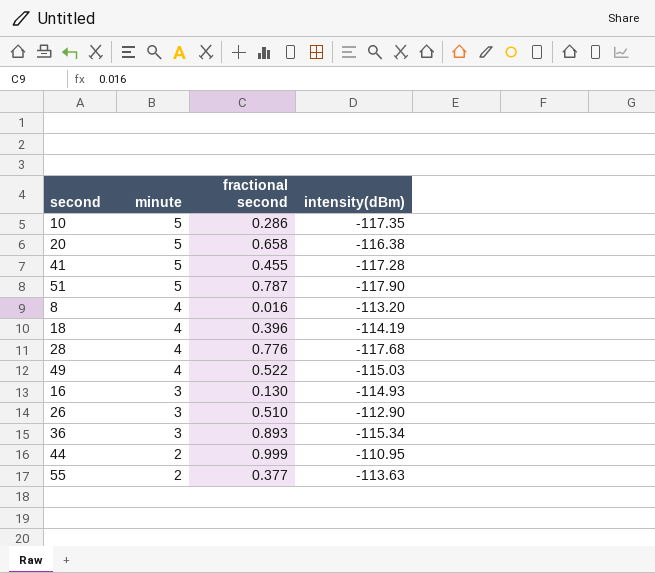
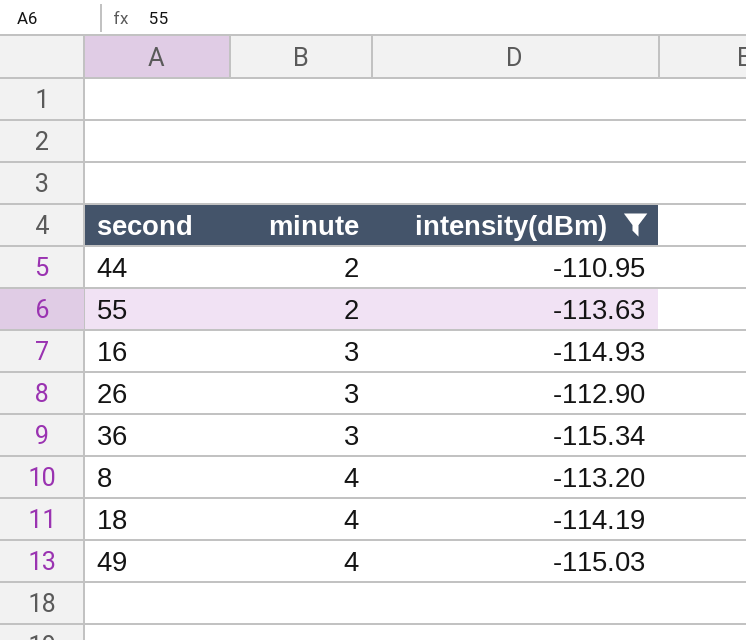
filter: none -> intensity(dBm) >= -115.34
row order: minute descending -> minute ascending
column fractional second | position: 3 -> none

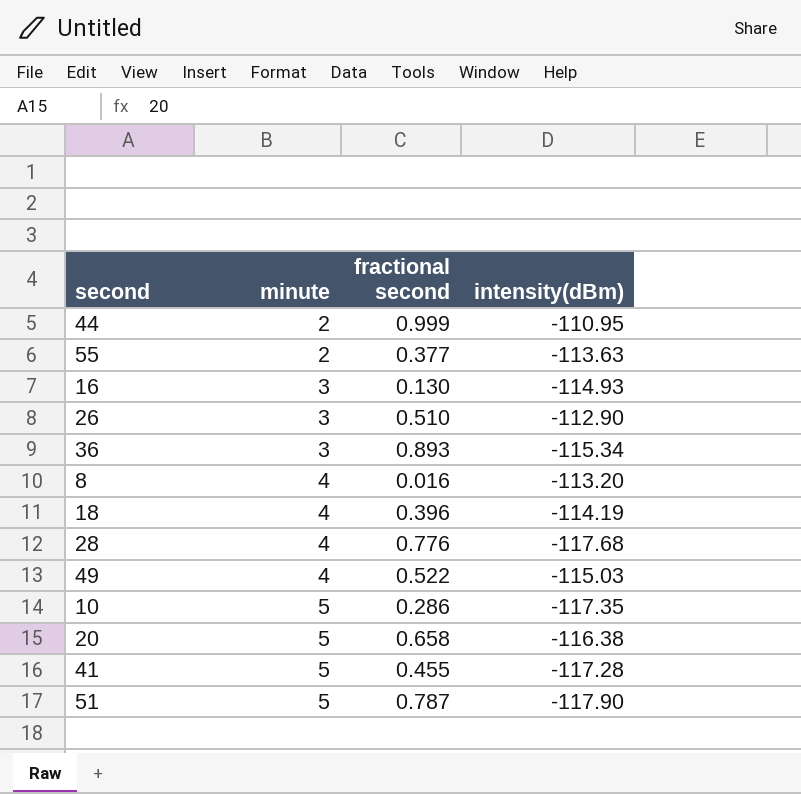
filter: intensity(dBm) >= -115.34 -> none
column fractional second | position: none -> 3

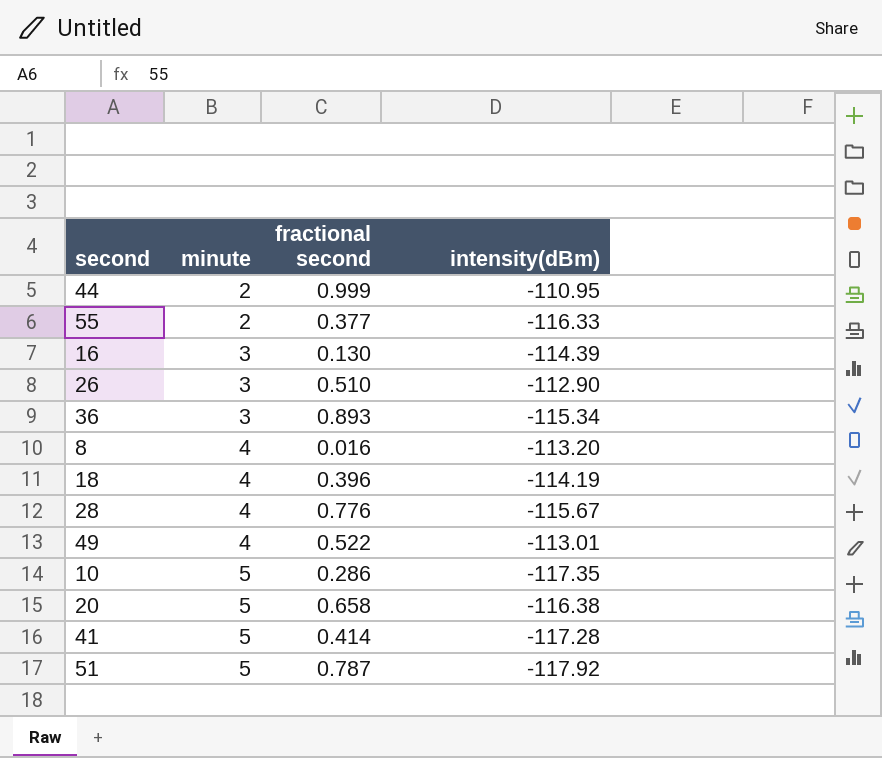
55 | intensity(dBm): -113.63 -> -116.33
16 | intensity(dBm): -114.93 -> -114.39
28 | intensity(dBm): -117.68 -> -115.67
49 | intensity(dBm): -115.03 -> -113.01
41 | fractional second: 0.455 -> 0.414
51 | intensity(dBm): -117.90 -> -117.92

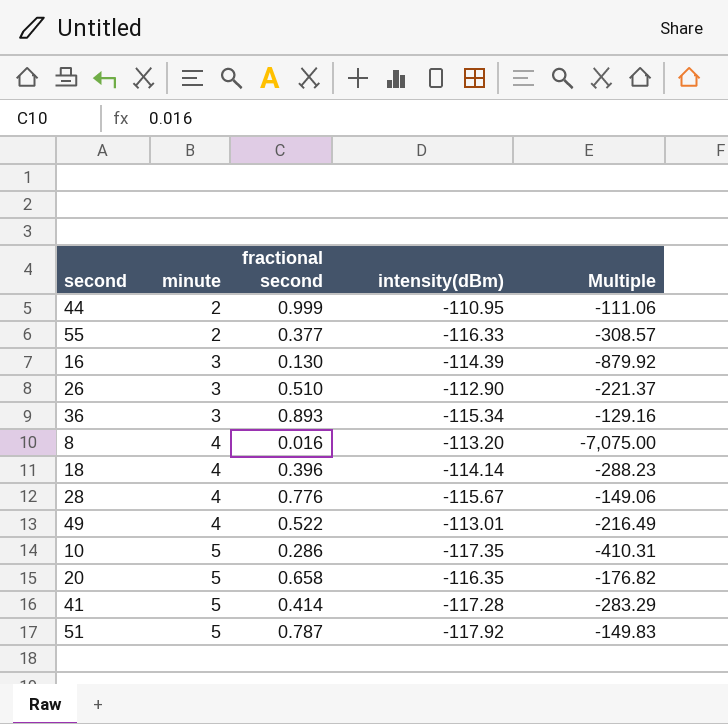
column Multiple | formula: none -> [intensity(dBm)] / [fractional second]
18 | intensity(dBm): -114.19 -> -114.14
20 | intensity(dBm): -116.38 -> -116.35

